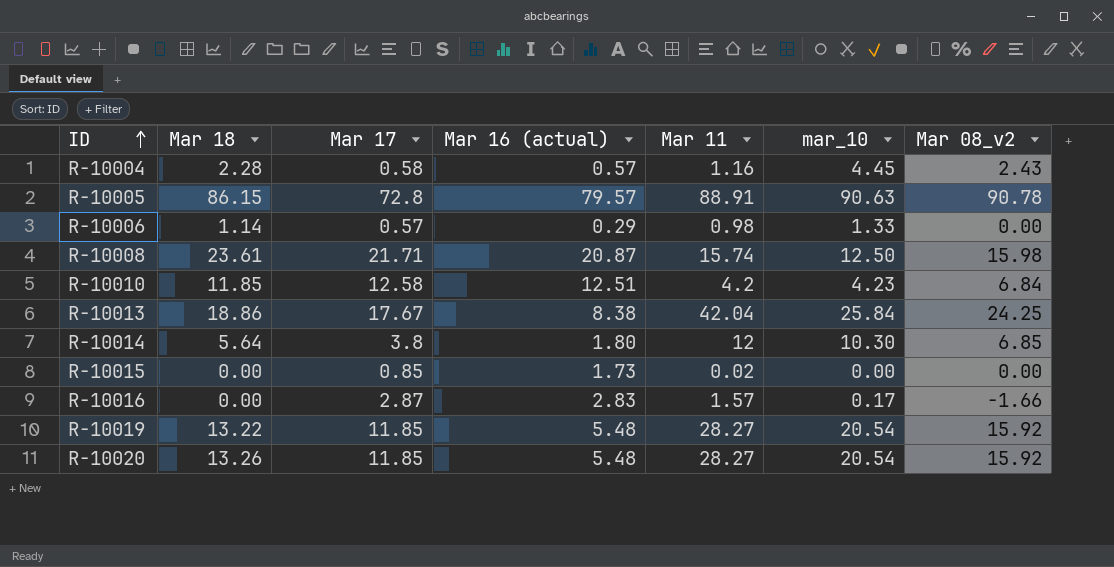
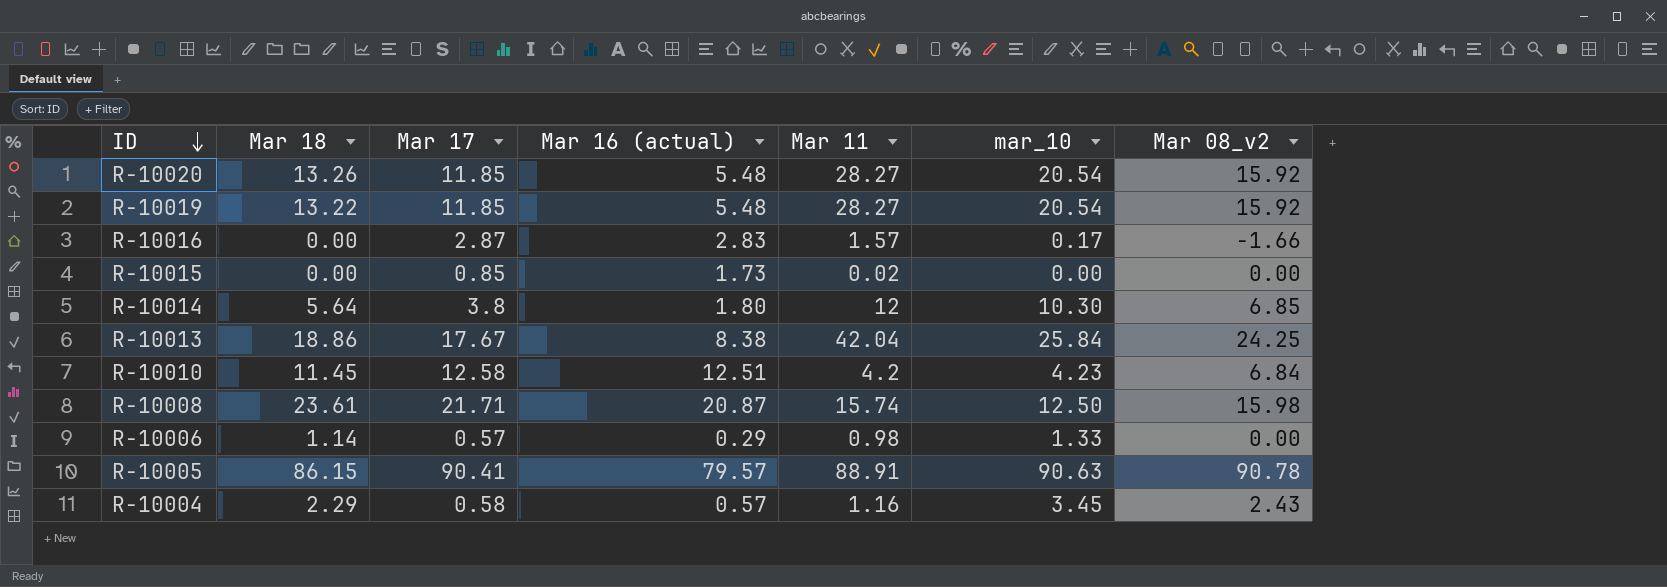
row order: ID ascending -> ID descending
R-10010 | Mar 18: 11.85 -> 11.45
R-10005 | Mar 17: 72.8 -> 90.41
R-10004 | Mar 18: 2.28 -> 2.29
R-10004 | mar_10: 4.45 -> 3.45

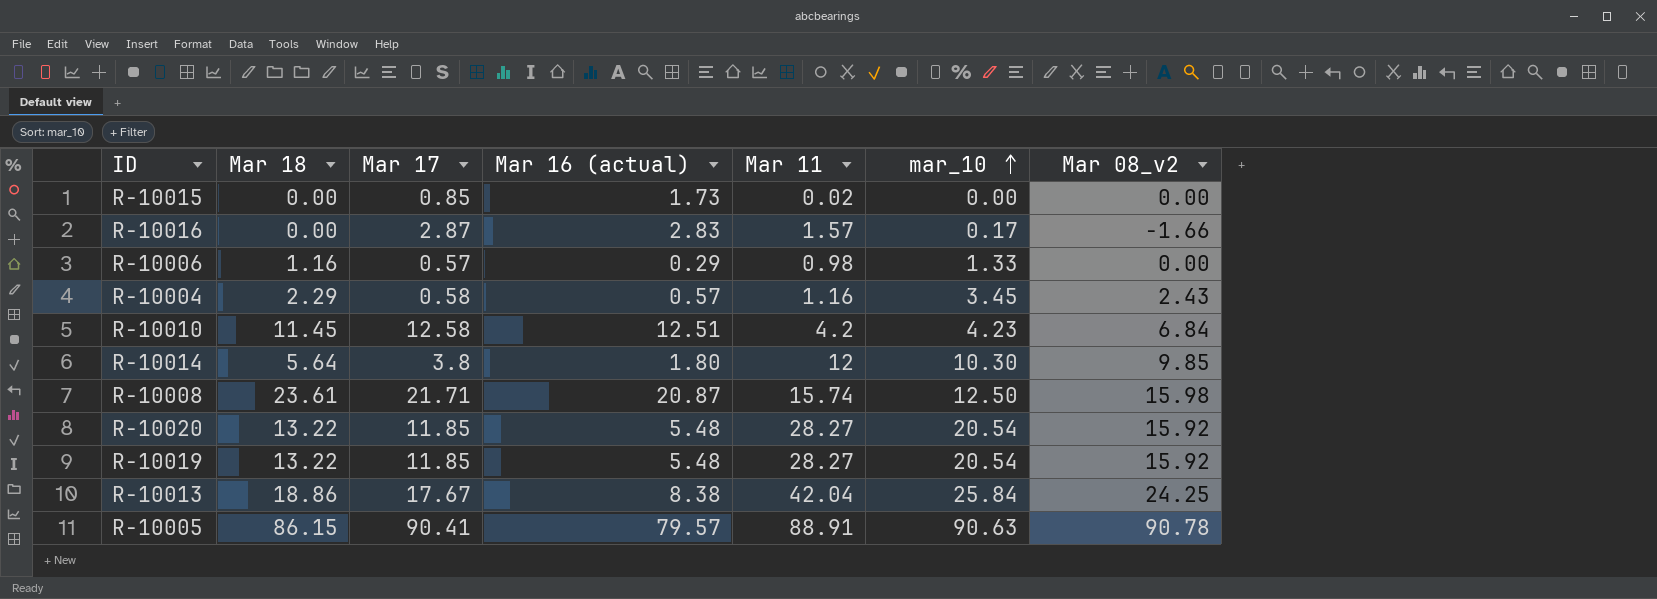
row order: ID descending -> mar_10 ascending
R-10006 | Mar 18: 1.14 -> 1.16
R-10014 | Mar 08_v2: 6.85 -> 9.85
R-10020 | Mar 18: 13.26 -> 13.22

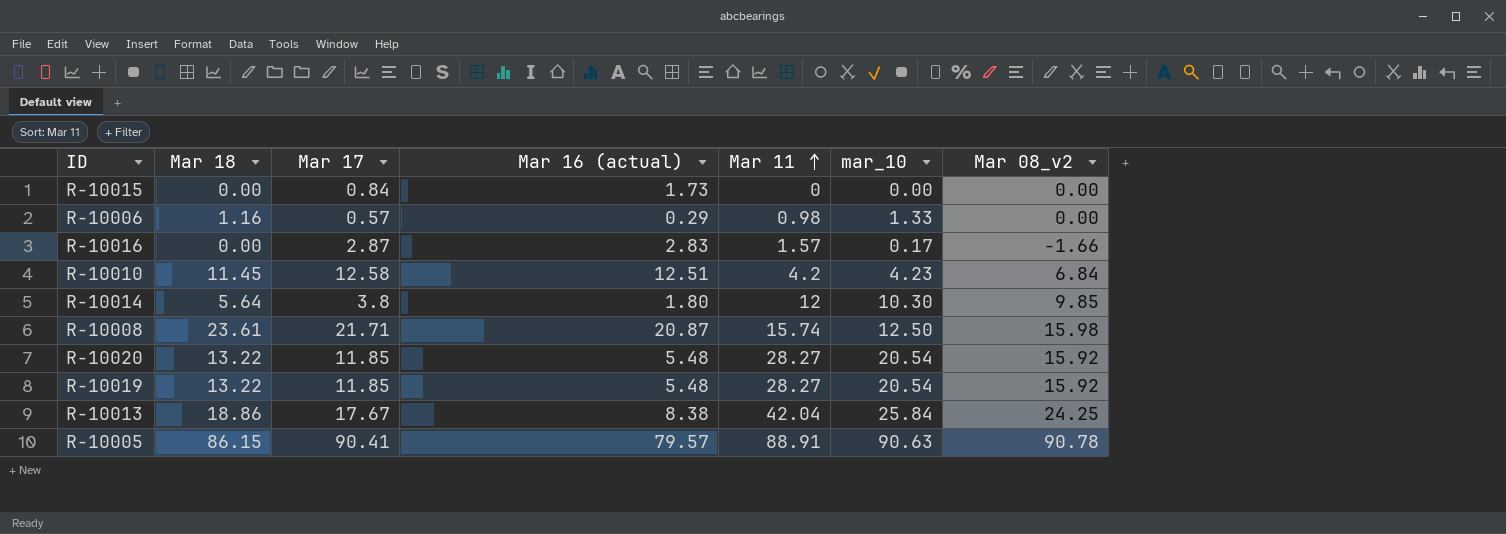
row order: mar_10 ascending -> Mar 11 ascending
row R-10004: 2.29 | 0.58 | 0.57 | 1.16 | 3.45 | 2.43 -> none
R-10015 | Mar 17: 0.85 -> 0.84
R-10015 | Mar 11: 0.02 -> 0

